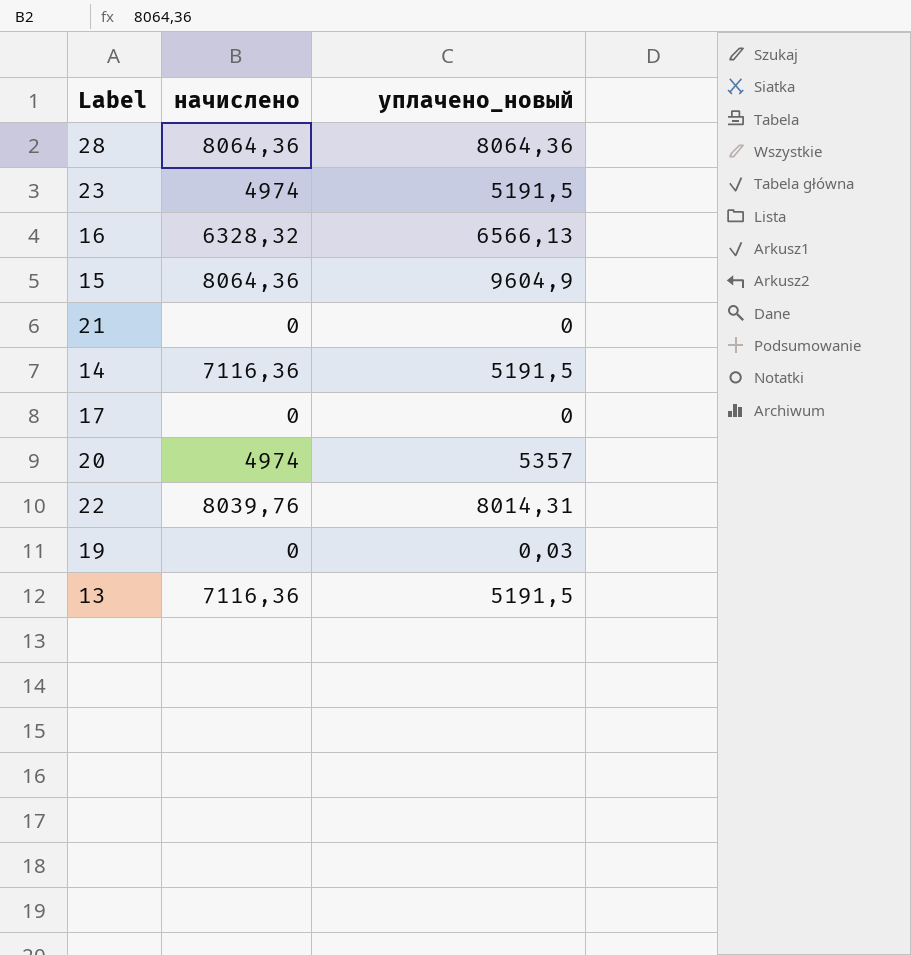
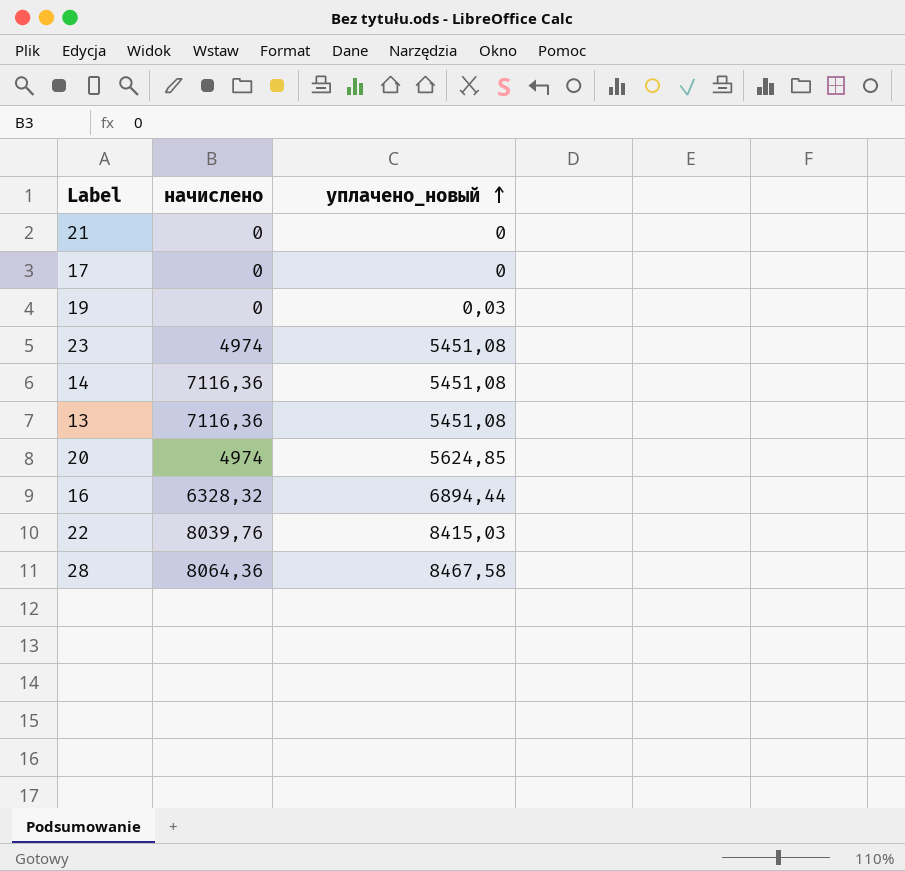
row order: none -> уплачено_новый ascending
row 15: 8064,36 | 9604,9 -> none
23 | уплачено_новый: 5191,5 -> 5451,08
14 | уплачено_новый: 5191,5 -> 5451,08
13 | уплачено_новый: 5191,5 -> 5451,08
20 | уплачено_новый: 5357 -> 5624,85
16 | уплачено_новый: 6566,13 -> 6894,44
22 | уплачено_новый: 8014,31 -> 8415,03
28 | уплачено_новый: 8064,36 -> 8467,58

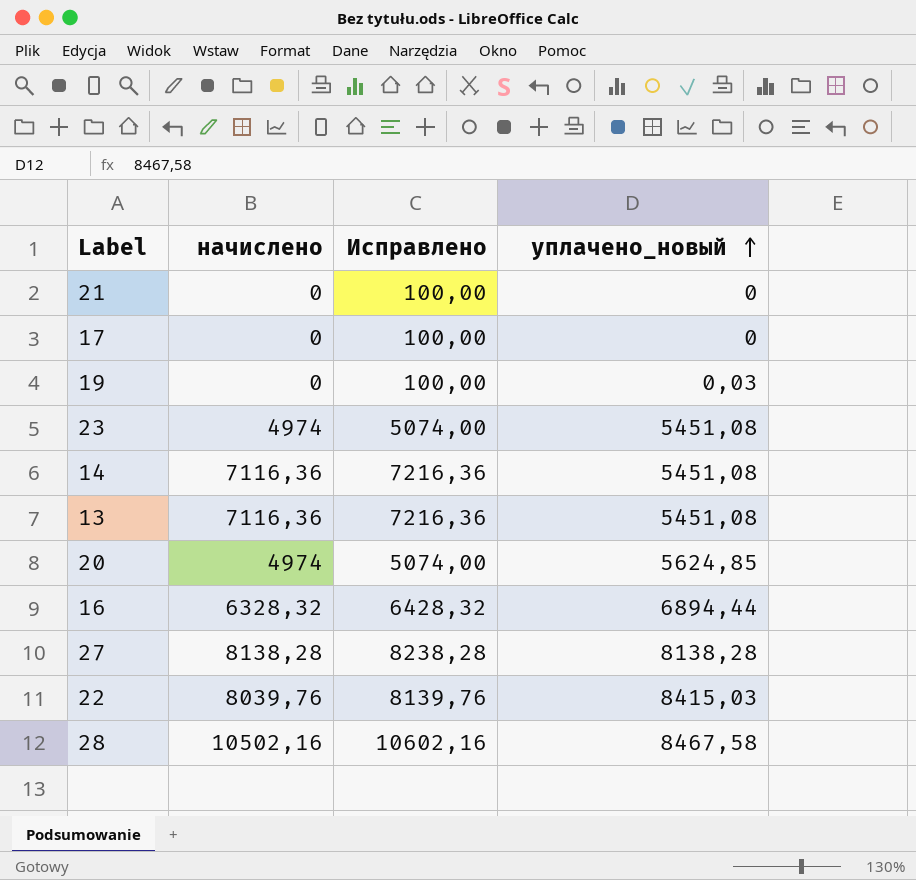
column Исправлено | formula: none -> [начислено] + 100
row 27: none -> 8138,28 | 8238,28 | 8138,28
28 | начислено: 8064,36 -> 10502,16

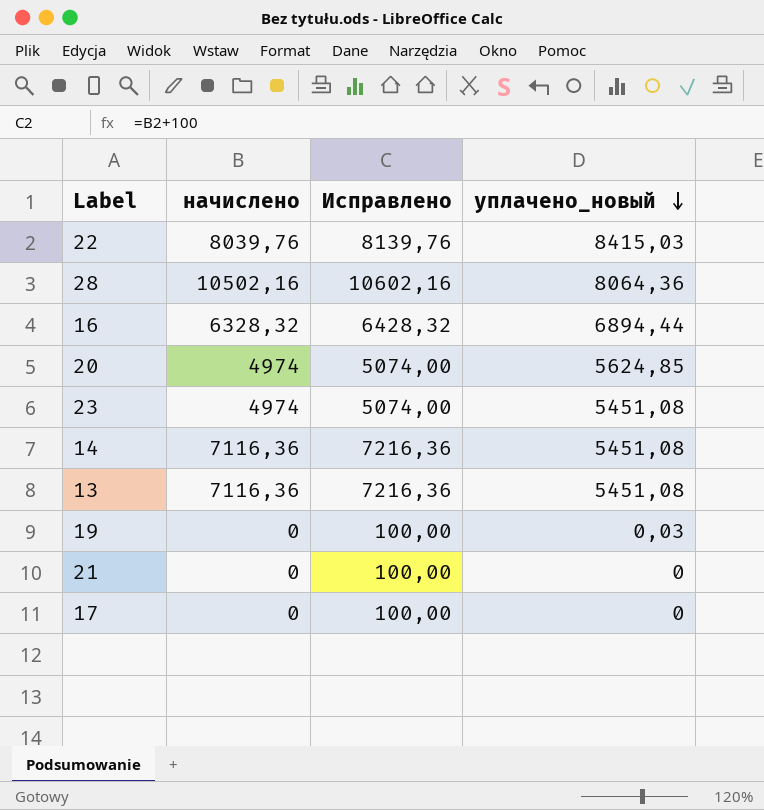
row order: уплачено_новый ascending -> уплачено_новый descending
row 27: 8138,28 | 8238,28 | 8138,28 -> none
28 | уплачено_новый: 8467,58 -> 8064,36

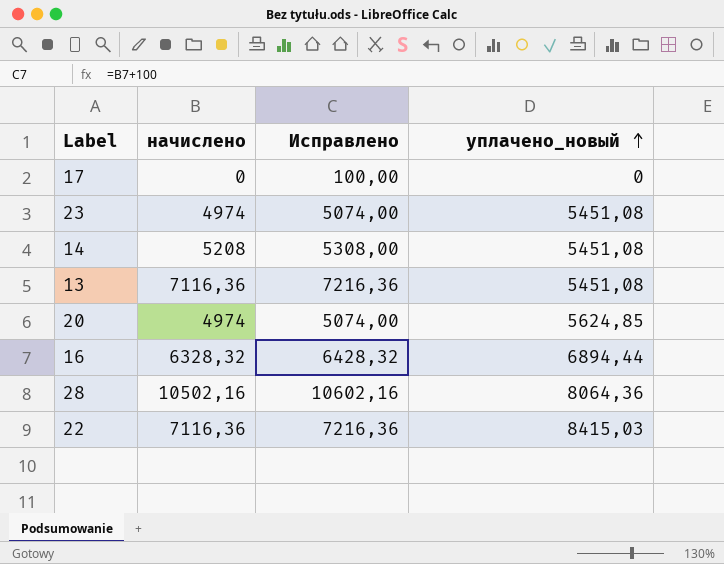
row order: уплачено_новый descending -> уплачено_новый ascending
row 19: 0 | 100,00 | 0,03 -> none
row 21: 0 | 100,00 | 0 -> none
14 | начислено: 7116,36 -> 5208
14 | Исправлено: 7216,36 -> 5308,00
22 | начислено: 8039,76 -> 7116,36
22 | Исправлено: 8139,76 -> 7216,36

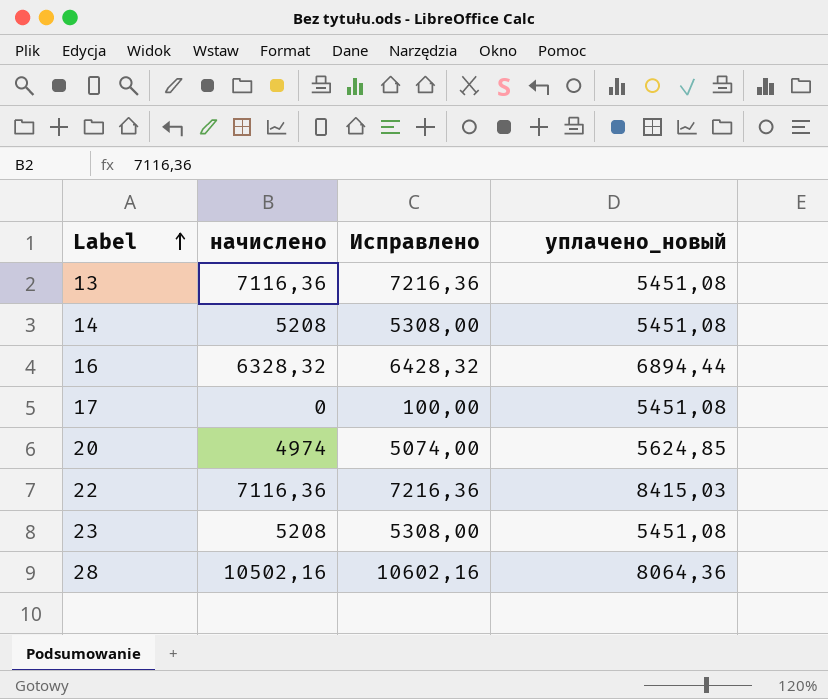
row order: уплачено_новый ascending -> Label ascending
17 | уплачено_новый: 0 -> 5451,08
23 | начислено: 4974 -> 5208
23 | Исправлено: 5074,00 -> 5308,00

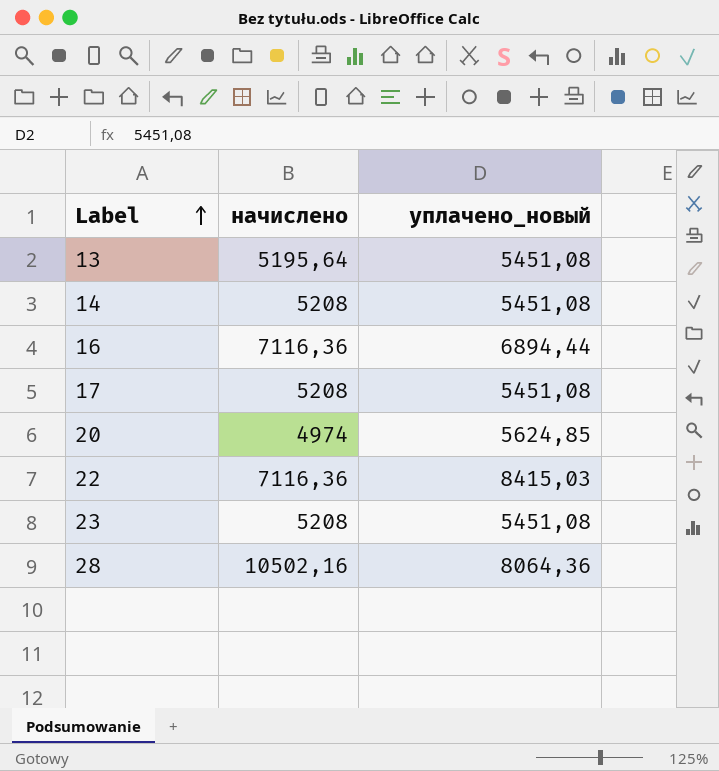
column Исправлено | formula: [начислено] + 100 -> none
13 | начислено: 7116,36 -> 5195,64
16 | начислено: 6328,32 -> 7116,36
17 | начислено: 0 -> 5208

